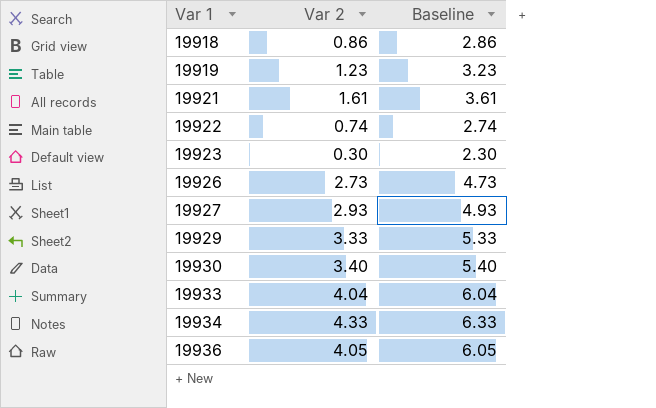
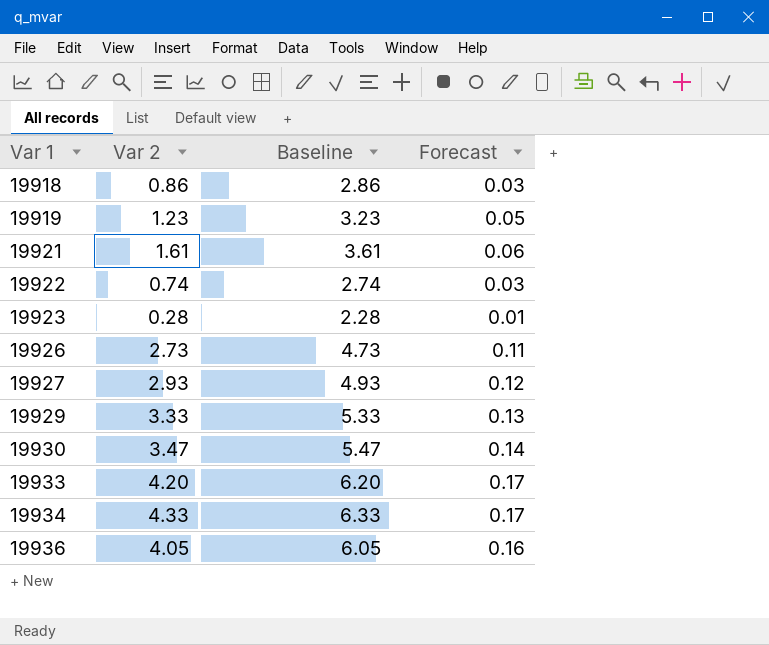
column Forecast | formula: none -> [Var 2] * 0.04
19923 | Var 2: 0.30 -> 0.28
19923 | Baseline: 2.30 -> 2.28
19930 | Var 2: 3.40 -> 3.47
19930 | Baseline: 5.40 -> 5.47
19933 | Var 2: 4.04 -> 4.20
19933 | Baseline: 6.04 -> 6.20

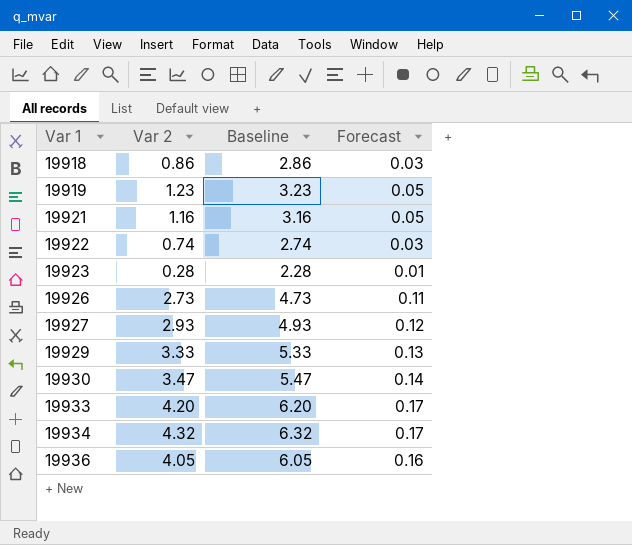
19921 | Var 2: 1.61 -> 1.16
19921 | Baseline: 3.61 -> 3.16
19921 | Forecast: 0.06 -> 0.05
19934 | Var 2: 4.33 -> 4.32
19934 | Baseline: 6.33 -> 6.32

